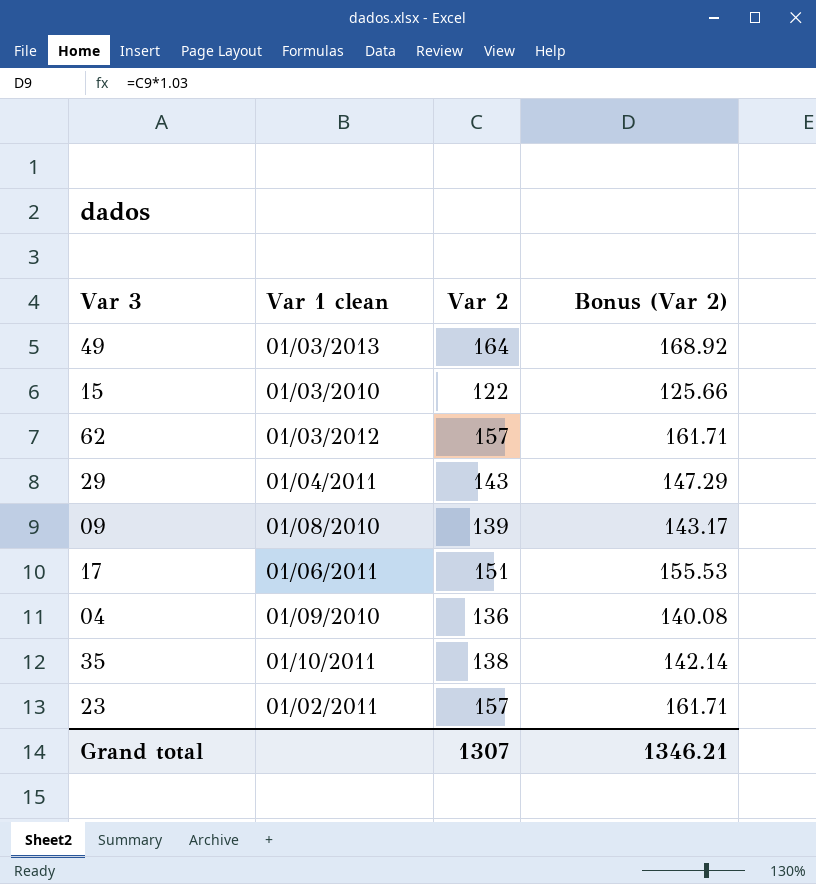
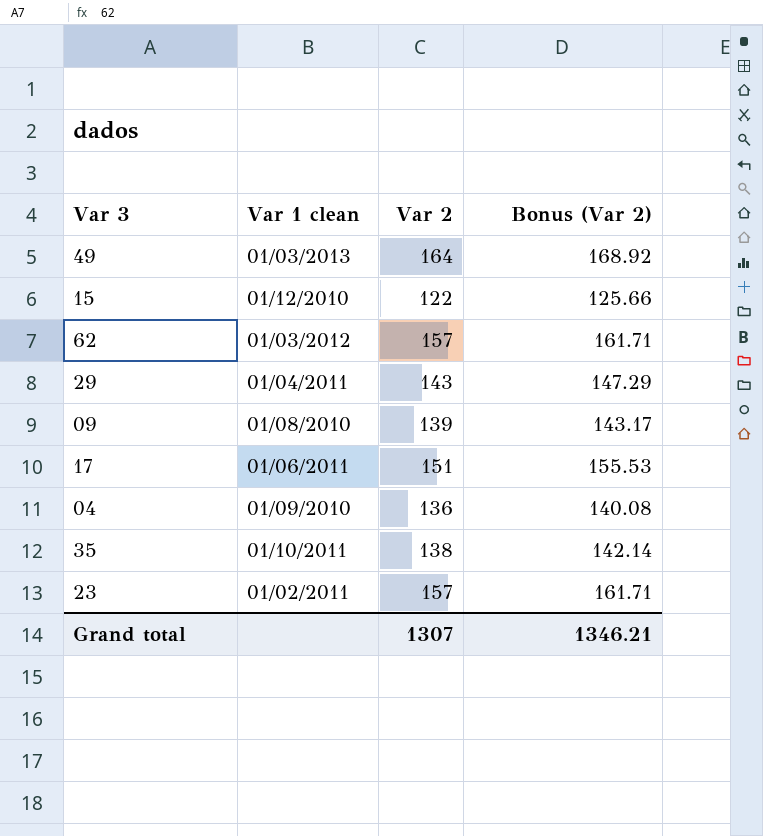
15 | Var 1 clean: 01/03/2010 -> 01/12/2010

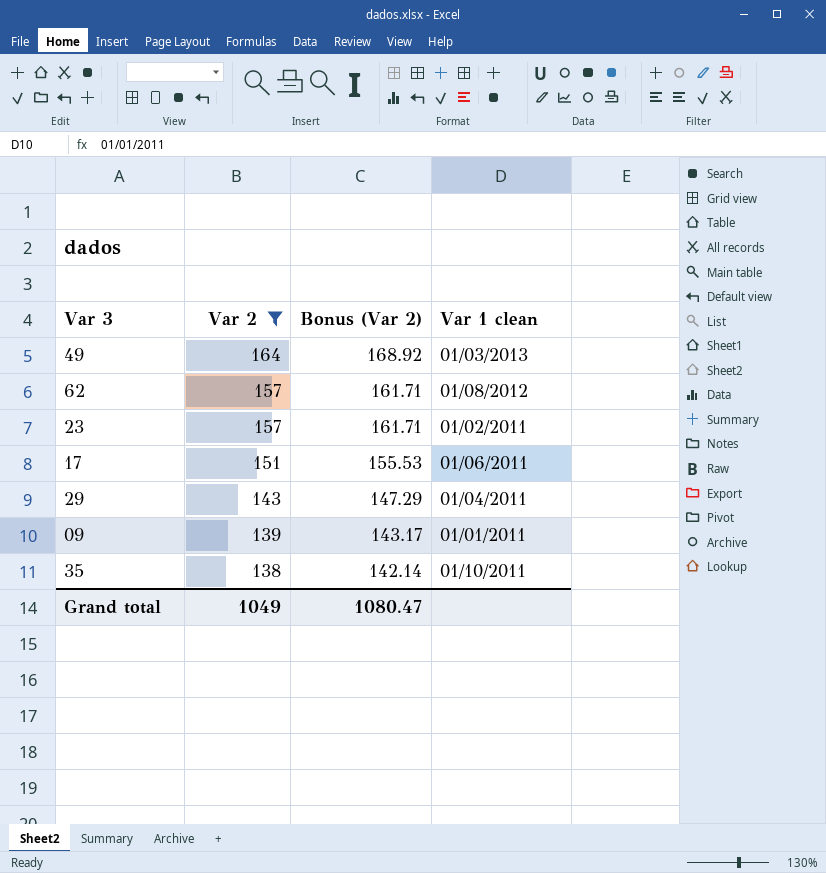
filter: none -> Var 2 >= 138
row order: none -> Var 2 descending
column Var 1 clean | position: 2 -> 4
62 | Var 1 clean: 01/03/2012 -> 01/08/2012
09 | Var 1 clean: 01/08/2010 -> 01/01/2011
Grand total | Var 2: 1307 -> 1049
Grand total | Bonus (Var 2): 1346.21 -> 1080.47

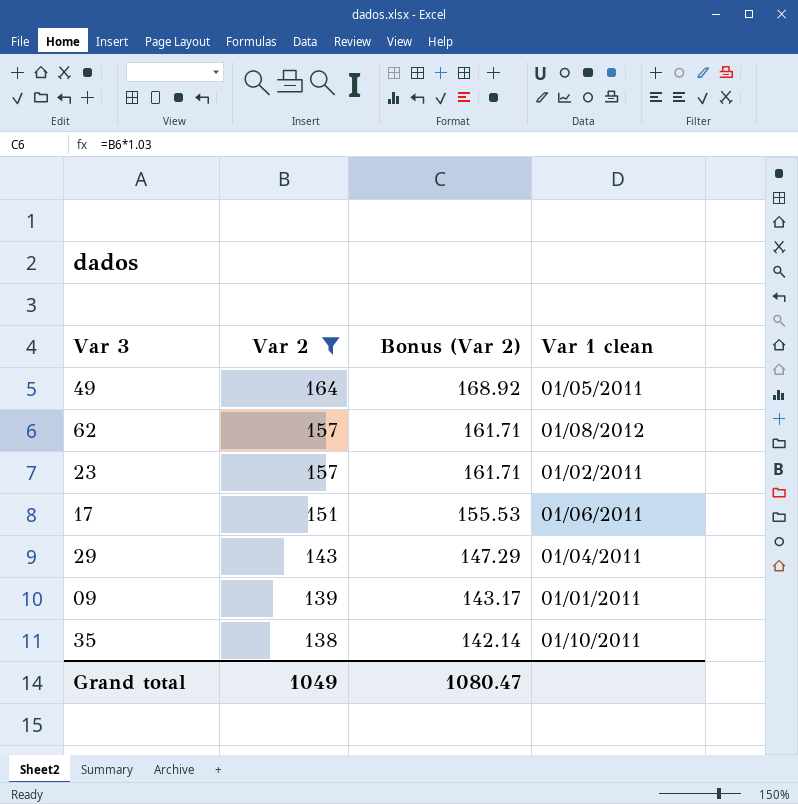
49 | Var 1 clean: 01/03/2013 -> 01/05/2011

